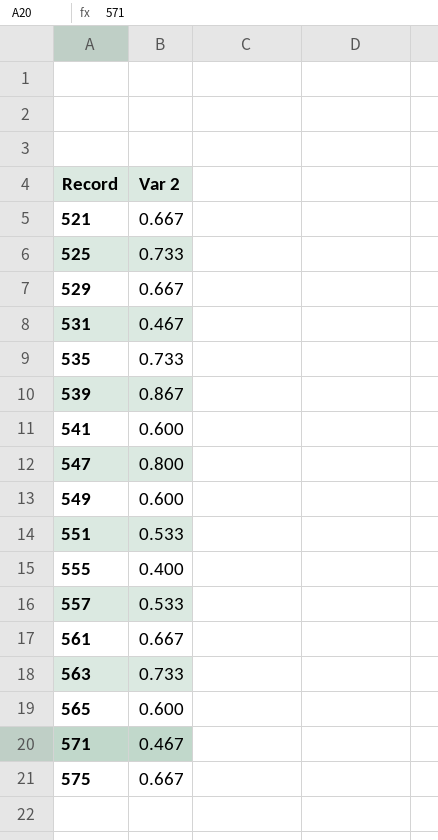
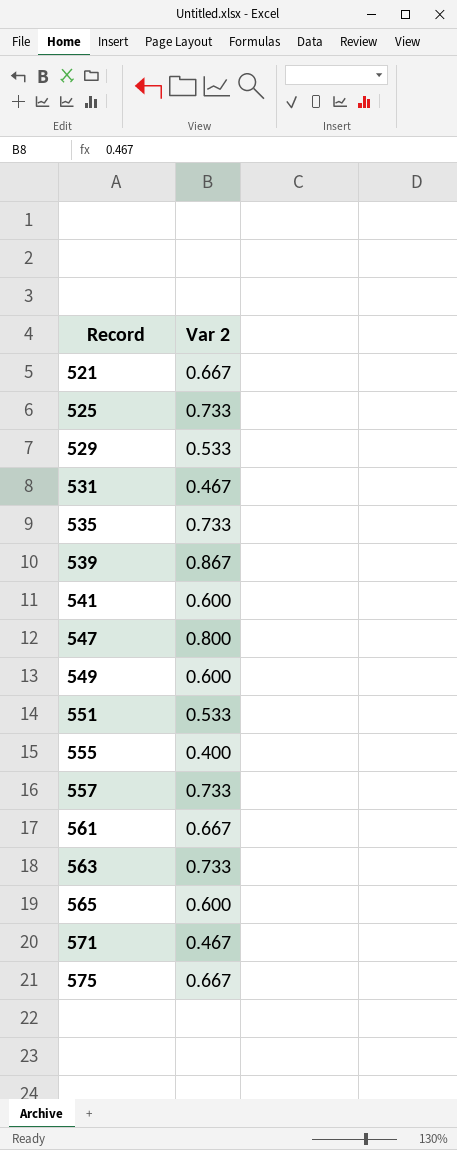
529 | Var 2: 0.667 -> 0.533
557 | Var 2: 0.533 -> 0.733

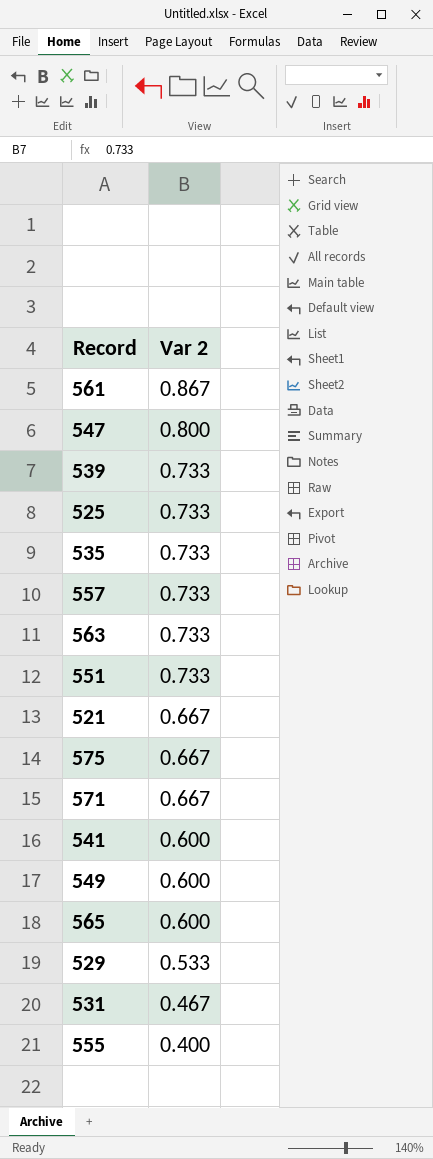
row order: Record ascending -> Var 2 descending
561 | Var 2: 0.667 -> 0.867
539 | Var 2: 0.867 -> 0.733
551 | Var 2: 0.533 -> 0.733
571 | Var 2: 0.467 -> 0.667

